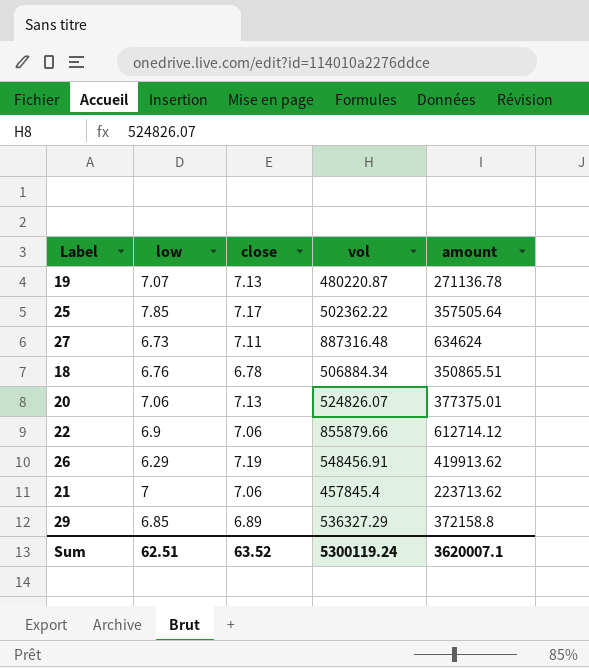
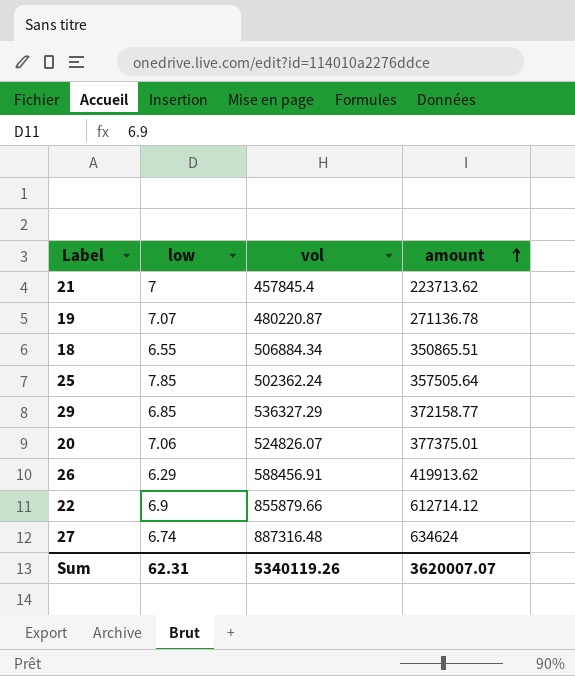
row order: none -> amount ascending
column close | position: 3 -> none
18 | low: 6.76 -> 6.55
25 | vol: 502362.22 -> 502362.24
29 | amount: 372158.8 -> 372158.77
26 | vol: 548456.91 -> 588456.91
27 | low: 6.73 -> 6.74
Sum | low: 62.51 -> 62.31
Sum | vol: 5300119.24 -> 5340119.26
Sum | amount: 3620007.1 -> 3620007.07

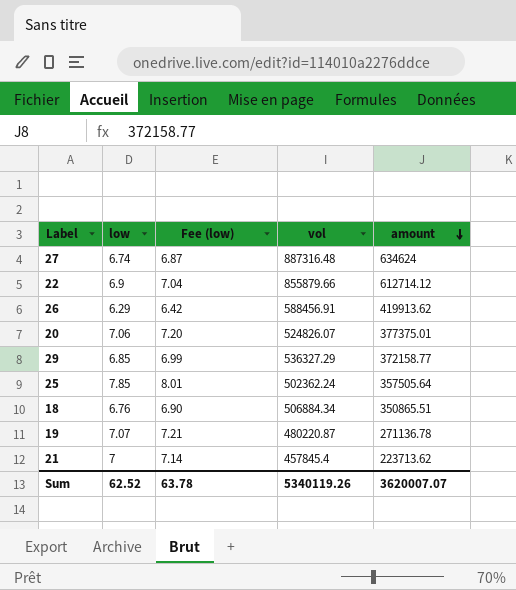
row order: amount ascending -> amount descending
column Fee (low) | formula: none -> [low] * 1.02
18 | low: 6.55 -> 6.76
Sum | low: 62.31 -> 62.52

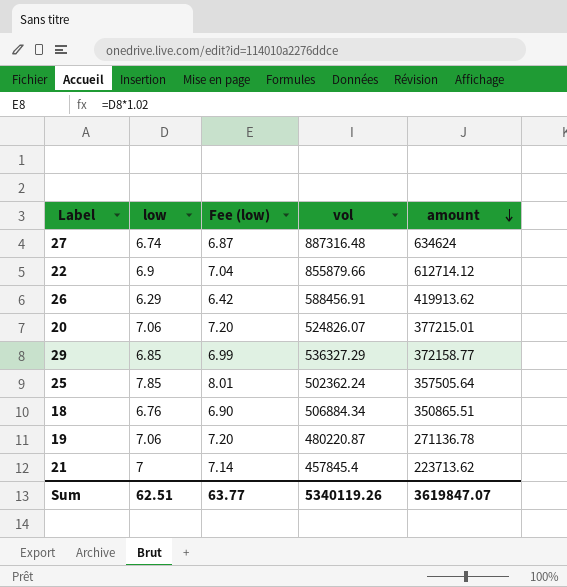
20 | amount: 377375.01 -> 377215.01
19 | low: 7.07 -> 7.06
19 | Fee (low): 7.21 -> 7.20
Sum | low: 62.52 -> 62.51
Sum | Fee (low): 63.78 -> 63.77
Sum | amount: 3620007.07 -> 3619847.07

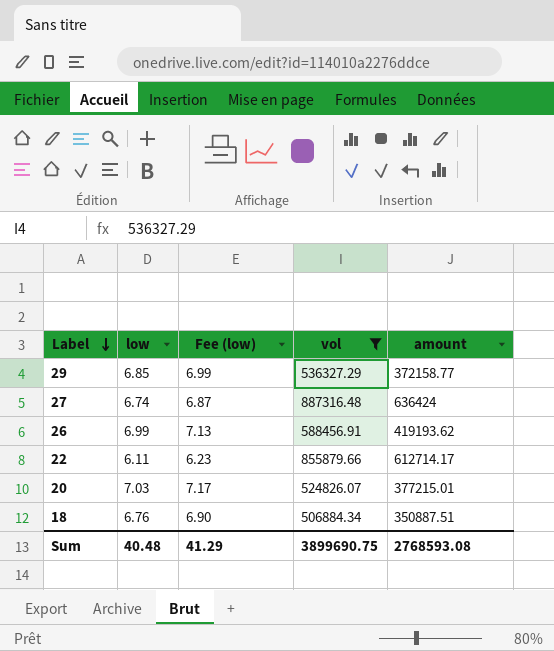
filter: none -> vol >= 506884.34
row order: amount descending -> Label descending
27 | amount: 634624 -> 636424
26 | low: 6.29 -> 6.99
26 | Fee (low): 6.42 -> 7.13
26 | amount: 419913.62 -> 419193.62
22 | low: 6.9 -> 6.11
22 | Fee (low): 7.04 -> 6.23
22 | amount: 612714.12 -> 612714.17
20 | low: 7.06 -> 7.03
20 | Fee (low): 7.20 -> 7.17
18 | amount: 350865.51 -> 350887.51
Sum | low: 62.51 -> 40.48
Sum | Fee (low): 63.77 -> 41.29
Sum | vol: 5340119.26 -> 3899690.75
Sum | amount: 3619847.07 -> 2768593.08

